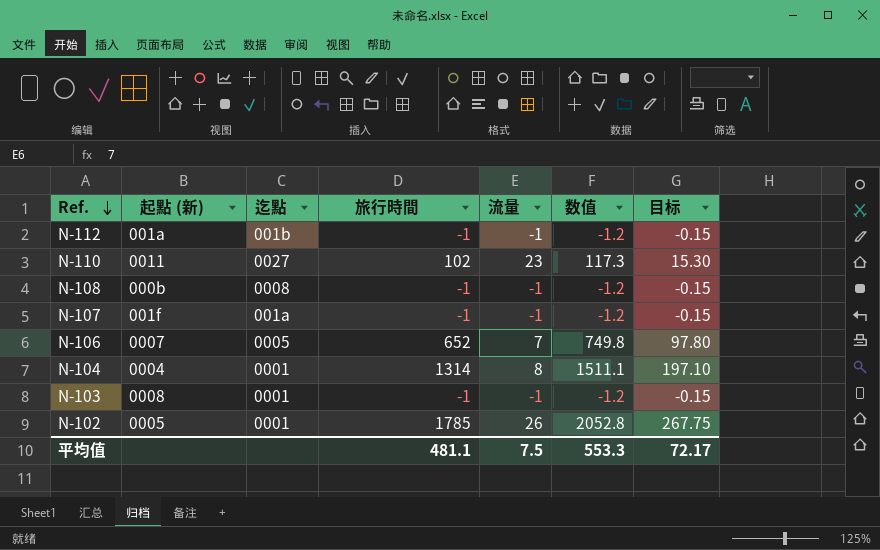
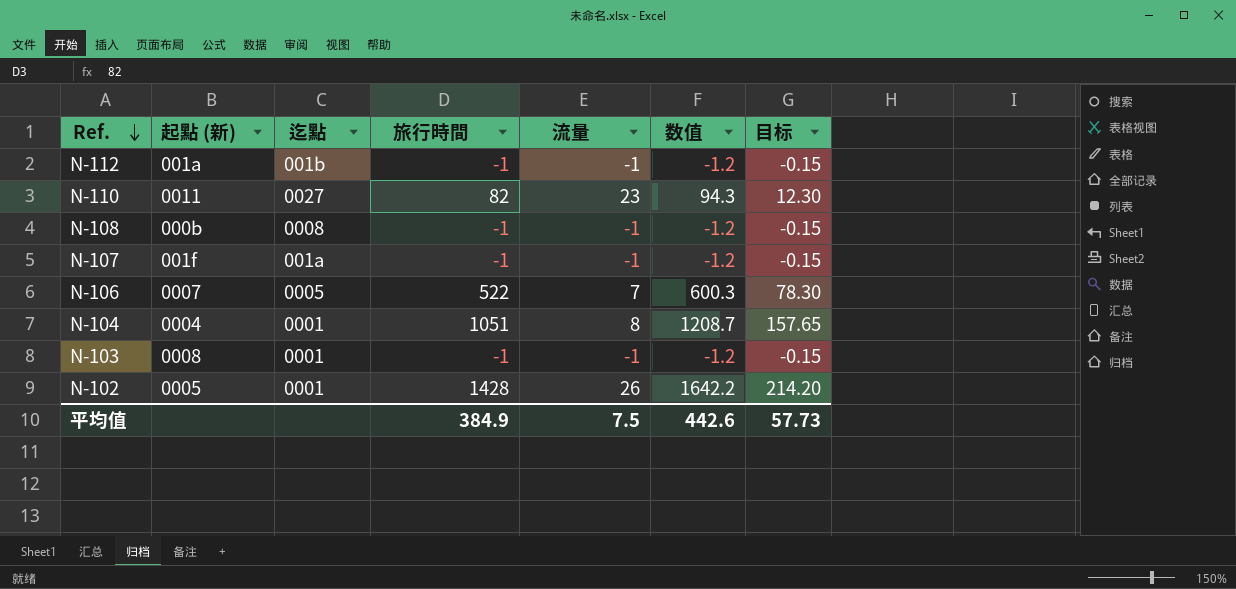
N-110 | 旅行時間: 102 -> 82
N-110 | 数值: 117.3 -> 94.3
N-110 | 目标: 15.30 -> 12.30
N-106 | 旅行時間: 652 -> 522
N-106 | 数值: 749.8 -> 600.3
N-106 | 目标: 97.80 -> 78.30
N-104 | 旅行時間: 1314 -> 1051
N-104 | 数值: 1511.1 -> 1208.7
N-104 | 目标: 197.10 -> 157.65
N-102 | 旅行時間: 1785 -> 1428
N-102 | 数值: 2052.8 -> 1642.2
N-102 | 目标: 267.75 -> 214.20
平均值 | 旅行時間: 481.1 -> 384.9
平均值 | 数值: 553.3 -> 442.6
平均值 | 目标: 72.17 -> 57.73

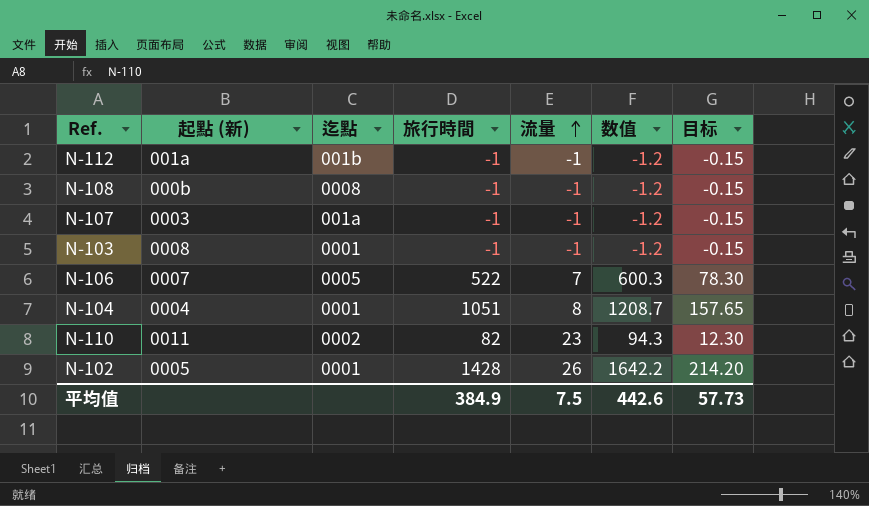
row order: Ref. descending -> 流量 ascending
N-107 | 起點 (新): 001f -> 0003
N-110 | 迄點: 0027 -> 0002

